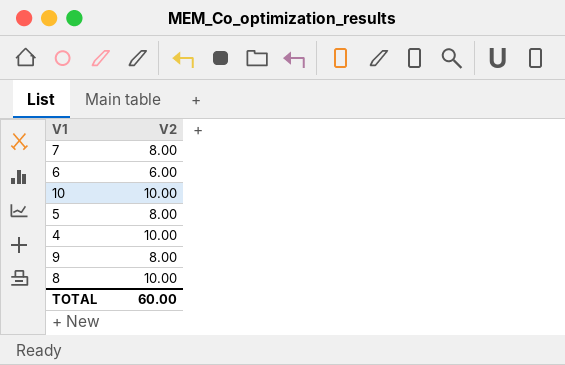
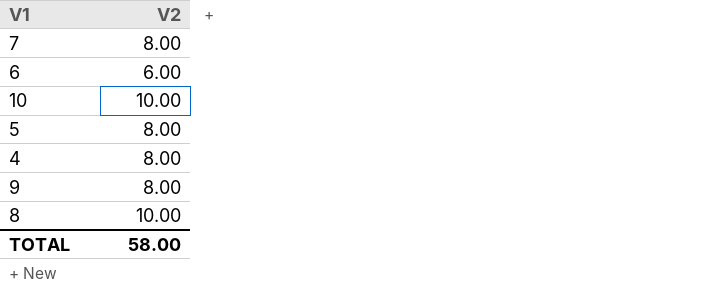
4 | V2: 10.00 -> 8.00
TOTAL | V2: 60.00 -> 58.00

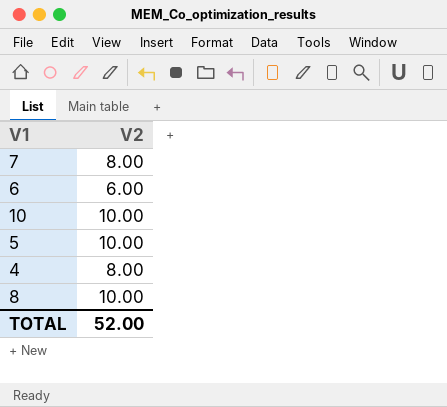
row 9: 8.00 -> none
5 | V2: 8.00 -> 10.00
TOTAL | V2: 58.00 -> 52.00

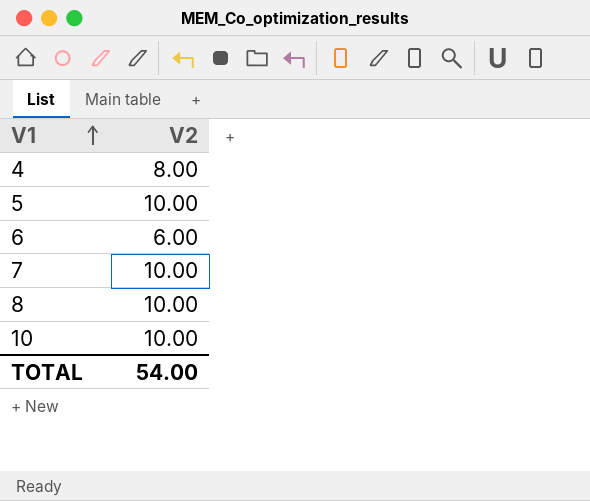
row order: none -> V1 ascending
7 | V2: 8.00 -> 10.00
TOTAL | V2: 52.00 -> 54.00

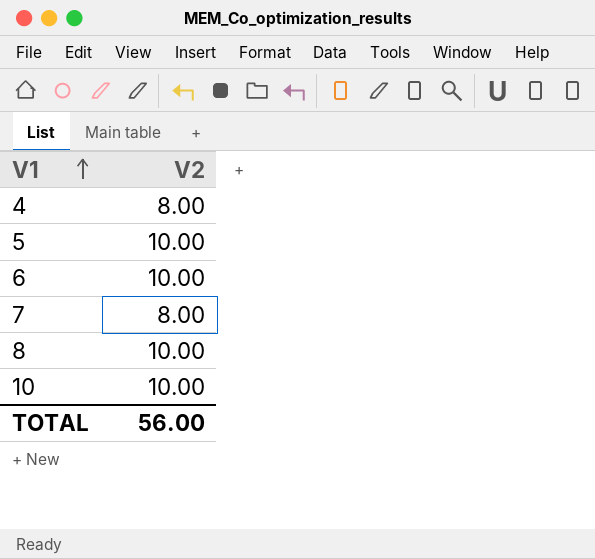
6 | V2: 6.00 -> 10.00
7 | V2: 10.00 -> 8.00
TOTAL | V2: 54.00 -> 56.00

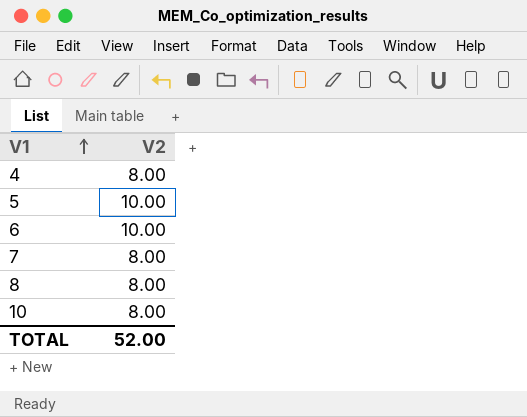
8 | V2: 10.00 -> 8.00
10 | V2: 10.00 -> 8.00
TOTAL | V2: 56.00 -> 52.00

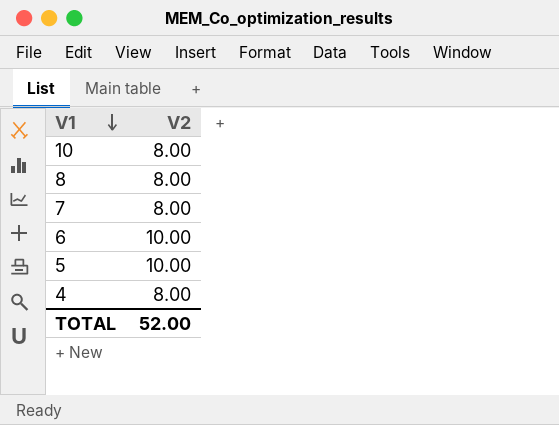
row order: V1 ascending -> V1 descending

